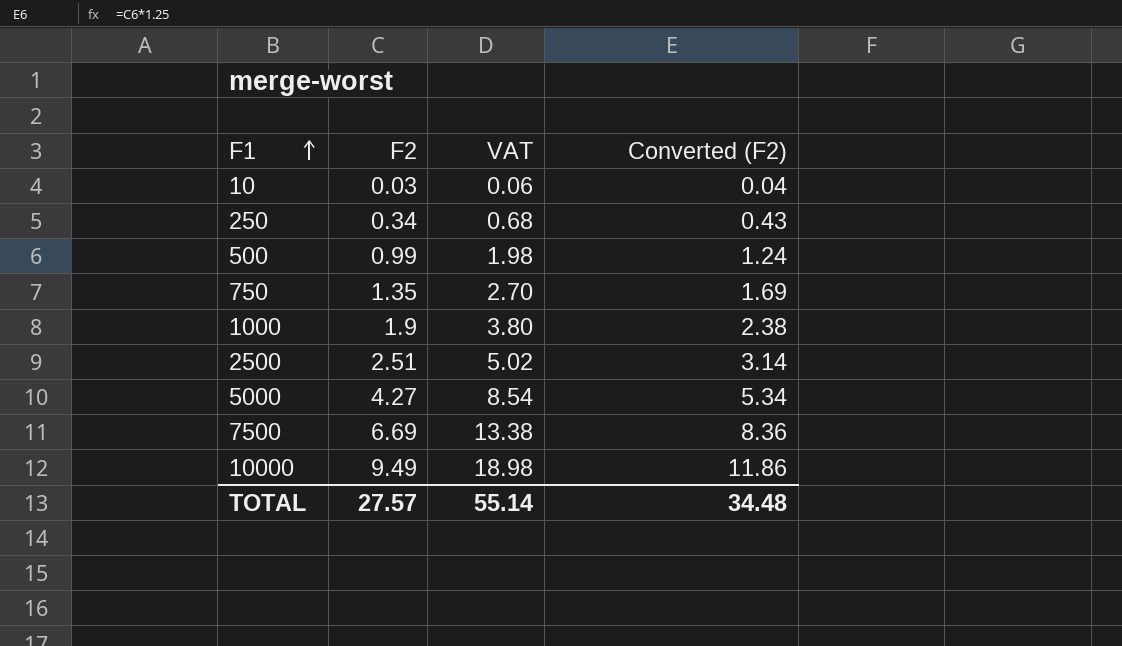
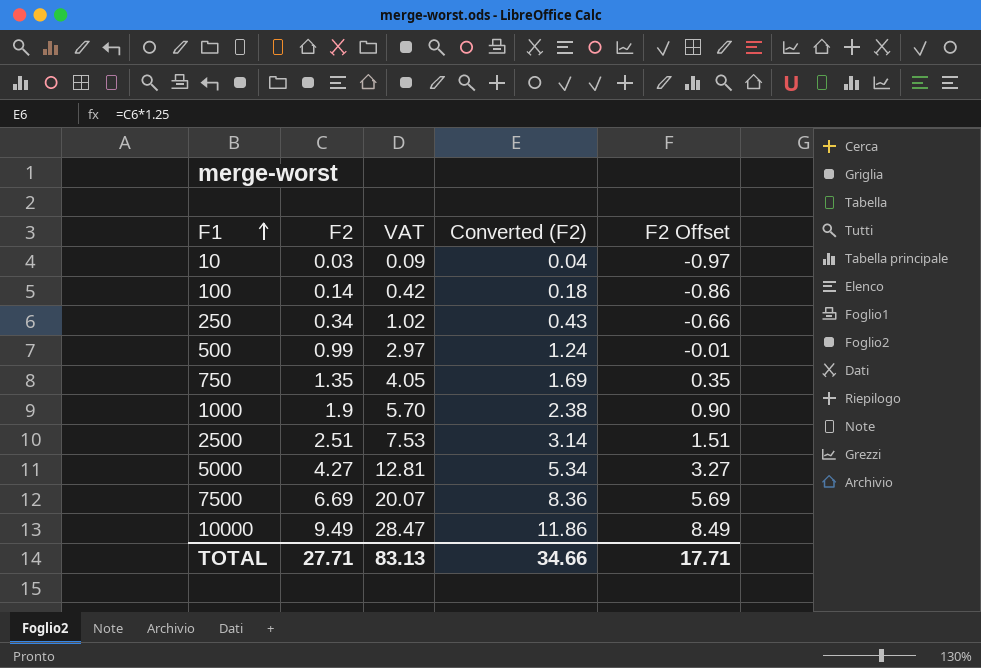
column VAT | formula: [F2] * 2 -> [F2] * 3
column F2 Offset | formula: none -> [F2] - 1
row 100: none -> 0.14 | 0.42 | 0.18 | -0.86
TOTAL | F2: 27.57 -> 27.71
TOTAL | VAT: 55.14 -> 83.13
TOTAL | Converted (F2): 34.48 -> 34.66

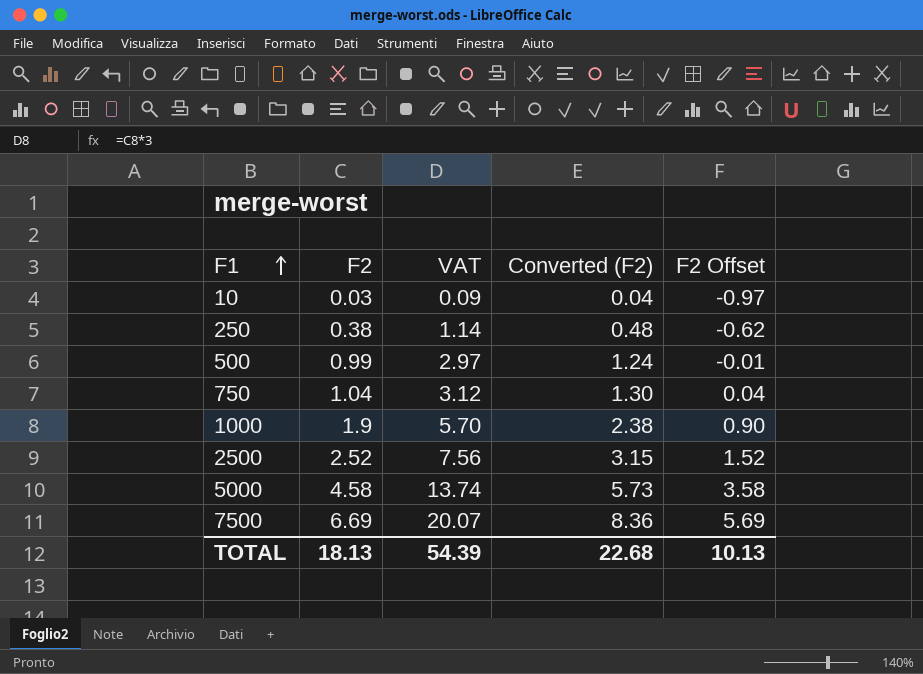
row 100: 0.14 | 0.42 | 0.18 | -0.86 -> none
row 10000: 9.49 | 28.47 | 11.86 | 8.49 -> none
250 | F2: 0.34 -> 0.38
250 | VAT: 1.02 -> 1.14
250 | Converted (F2): 0.43 -> 0.48
250 | F2 Offset: -0.66 -> -0.62
750 | F2: 1.35 -> 1.04
750 | VAT: 4.05 -> 3.12
750 | Converted (F2): 1.69 -> 1.30
750 | F2 Offset: 0.35 -> 0.04
2500 | F2: 2.51 -> 2.52
2500 | VAT: 7.53 -> 7.56
2500 | Converted (F2): 3.14 -> 3.15
2500 | F2 Offset: 1.51 -> 1.52
5000 | F2: 4.27 -> 4.58
5000 | VAT: 12.81 -> 13.74
5000 | Converted (F2): 5.34 -> 5.73
5000 | F2 Offset: 3.27 -> 3.58
TOTAL | F2: 27.71 -> 18.13
TOTAL | VAT: 83.13 -> 54.39
TOTAL | Converted (F2): 34.66 -> 22.68
TOTAL | F2 Offset: 17.71 -> 10.13

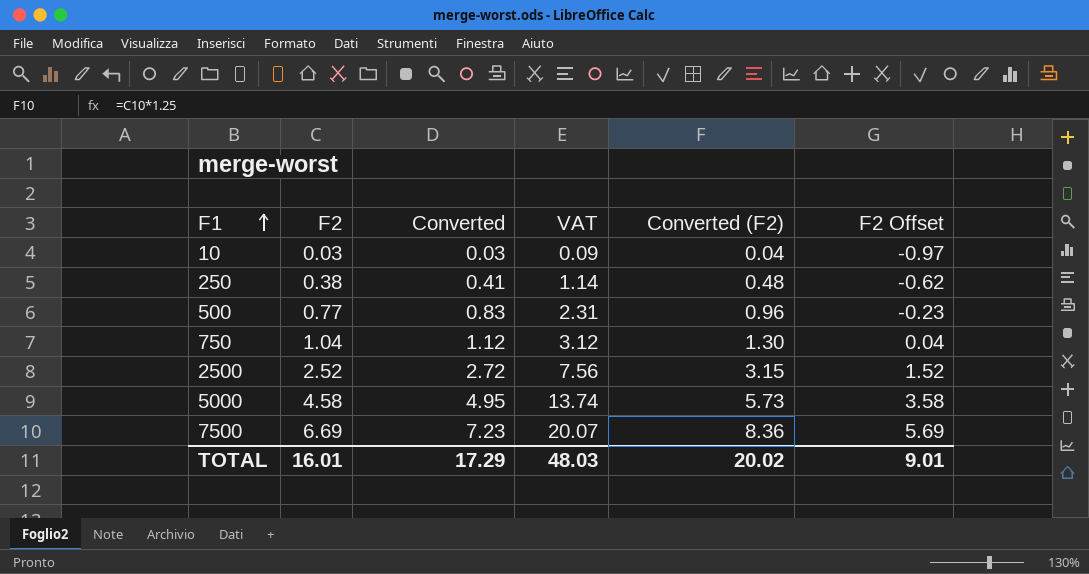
column Converted | formula: none -> [F2] * 1.08
row 1000: 1.9 | 5.70 | 2.38 | 0.90 -> none
500 | F2: 0.99 -> 0.77
500 | VAT: 2.97 -> 2.31
500 | Converted (F2): 1.24 -> 0.96
500 | F2 Offset: -0.01 -> -0.23
TOTAL | F2: 18.13 -> 16.01
TOTAL | VAT: 54.39 -> 48.03
TOTAL | Converted (F2): 22.68 -> 20.02
TOTAL | F2 Offset: 10.13 -> 9.01

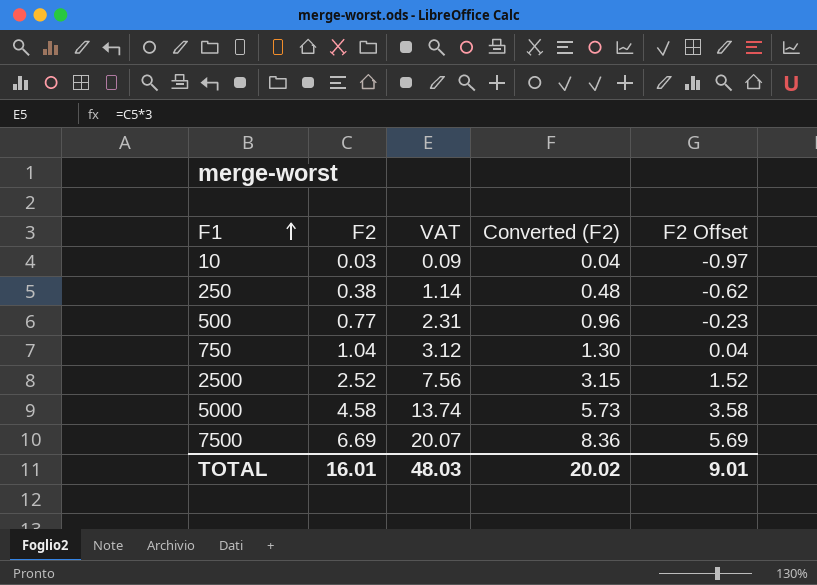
column Converted | formula: [F2] * 1.08 -> none

